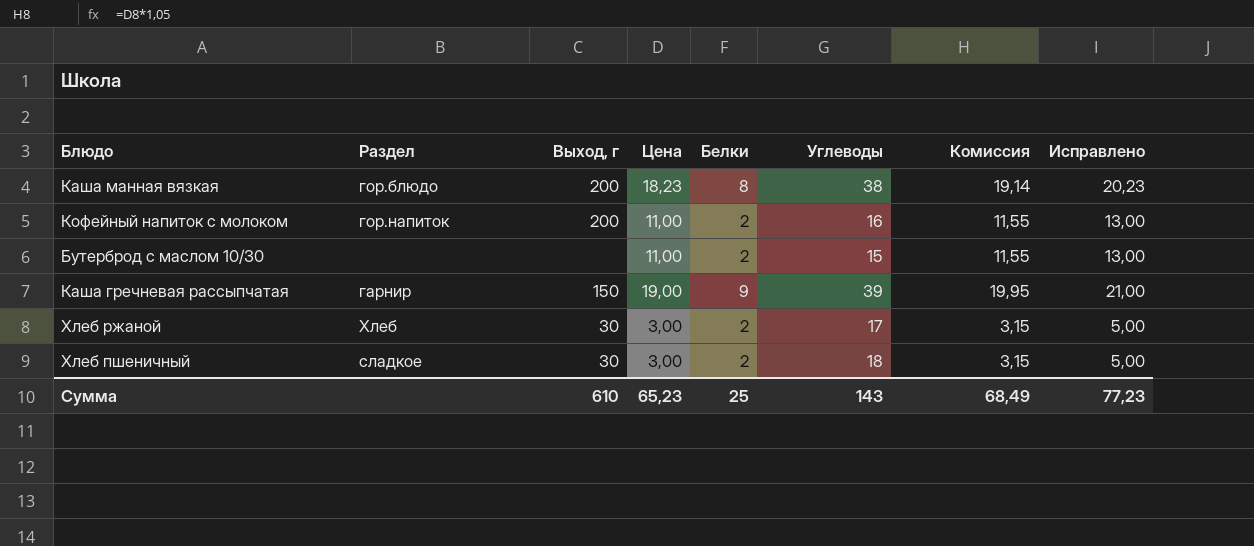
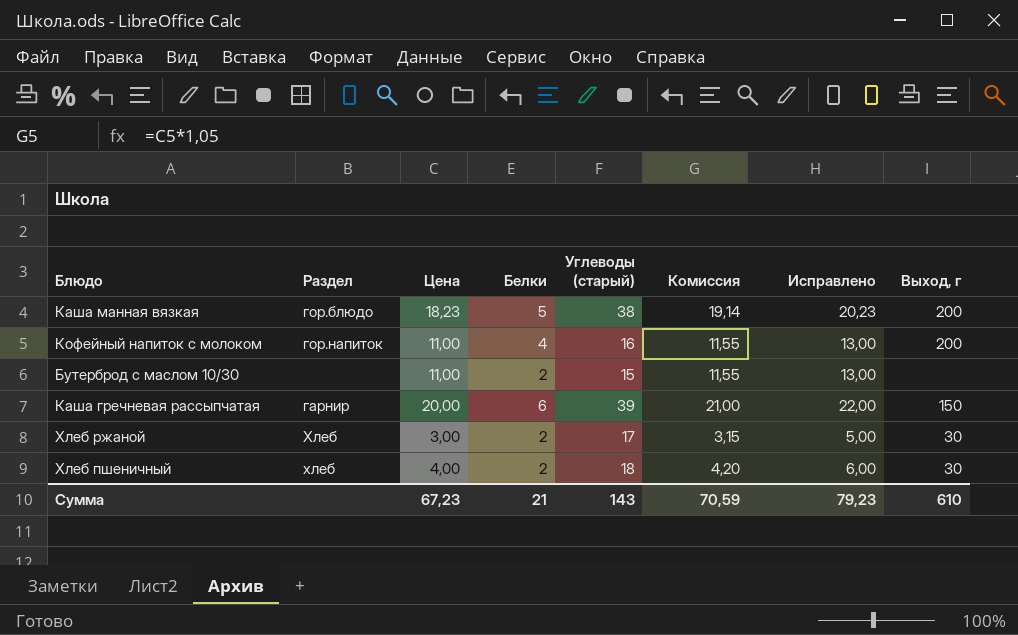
column name: Углеводы -> Углеводы (старый)
column Выход, г | position: 3 -> 8
Каша манная вязкая | Белки: 8 -> 5
Кофейный напиток с молоком | Белки: 2 -> 4
Каша гречневая рассыпчатая | Цена: 19,00 -> 20,00
Каша гречневая рассыпчатая | Белки: 9 -> 6
Каша гречневая рассыпчатая | Комиссия: 19,95 -> 21,00
Каша гречневая рассыпчатая | Исправлено: 21,00 -> 22,00
Хлеб пшеничный | Раздел: сладкое -> хлеб
Хлеб пшеничный | Цена: 3,00 -> 4,00
Хлеб пшеничный | Комиссия: 3,15 -> 4,20
Хлеб пшеничный | Исправлено: 5,00 -> 6,00
Сумма | Цена: 65,23 -> 67,23
Сумма | Белки: 25 -> 21
Сумма | Комиссия: 68,49 -> 70,59
Сумма | Исправлено: 77,23 -> 79,23

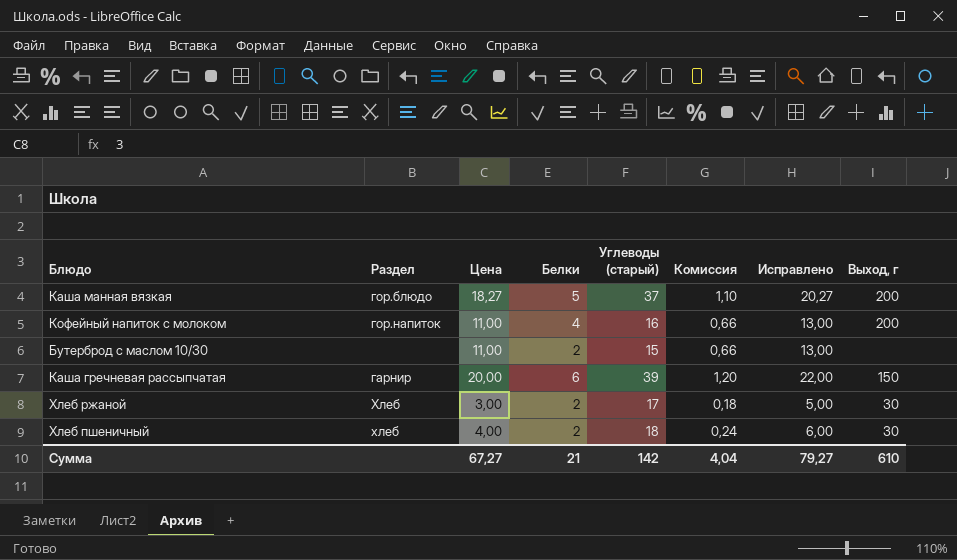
column Комиссия | formula: [Цена] * 1,05 -> [Цена] * 0,06
Каша манная вязкая | Цена: 18,23 -> 18,27
Каша манная вязкая | Углеводы (старый): 38 -> 37
Каша манная вязкая | Исправлено: 20,23 -> 20,27
Сумма | Цена: 67,23 -> 67,27
Сумма | Углеводы (старый): 143 -> 142
Сумма | Комиссия: 70,59 -> 4,04
Сумма | Исправлено: 79,23 -> 79,27

